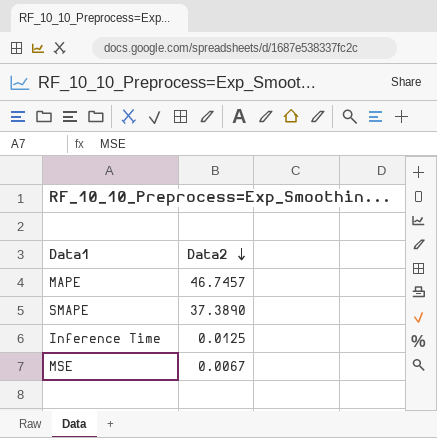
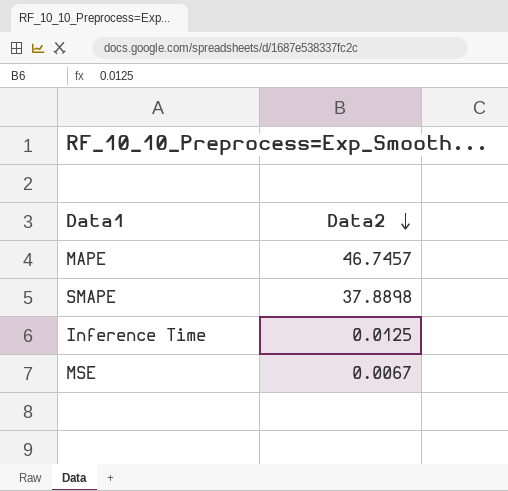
SMAPE | Data2: 37.3890 -> 37.8898

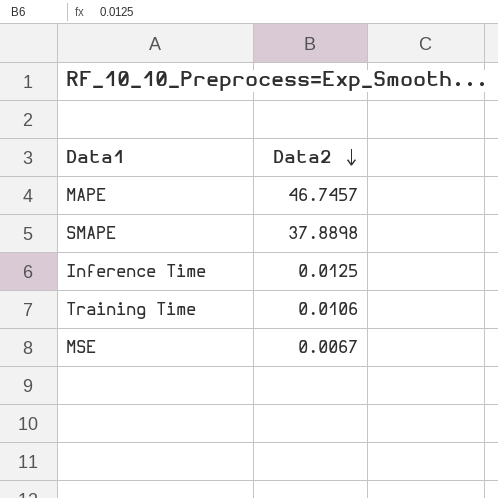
row Training Time: none -> 0.0106

